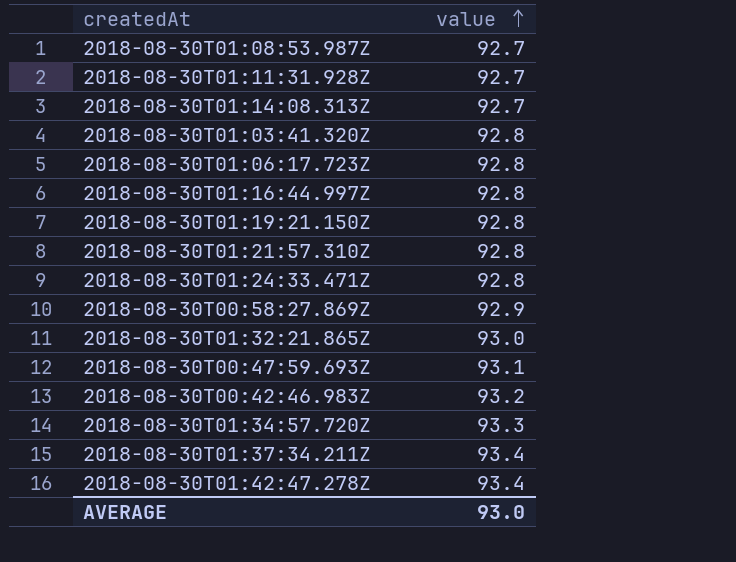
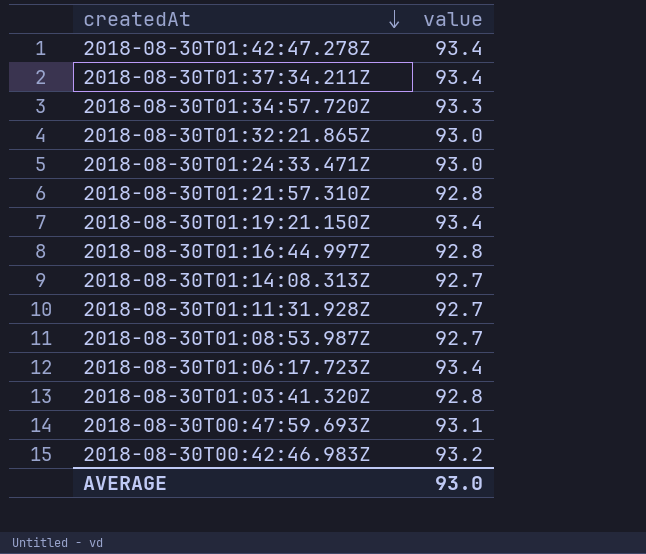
row order: value ascending -> createdAt descending
row 2018-08-30T00:58:27.869Z: 92.9 -> none
2018-08-30T01:24:33.471Z | value: 92.8 -> 93.0
2018-08-30T01:19:21.150Z | value: 92.8 -> 93.4
2018-08-30T01:06:17.723Z | value: 92.8 -> 93.4

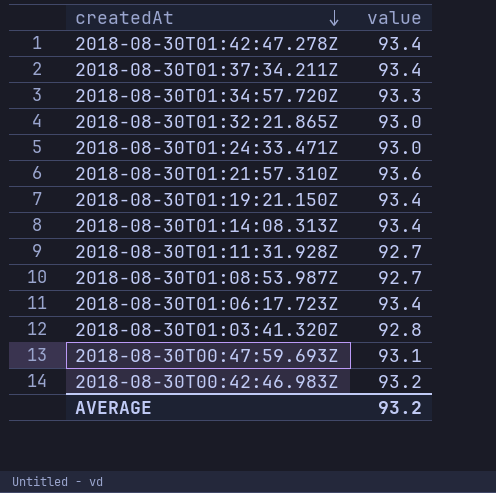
row 2018-08-30T01:16:44.997Z: 92.8 -> none
2018-08-30T01:21:57.310Z | value: 92.8 -> 93.6
2018-08-30T01:14:08.313Z | value: 92.7 -> 93.4
AVERAGE | value: 93.0 -> 93.2

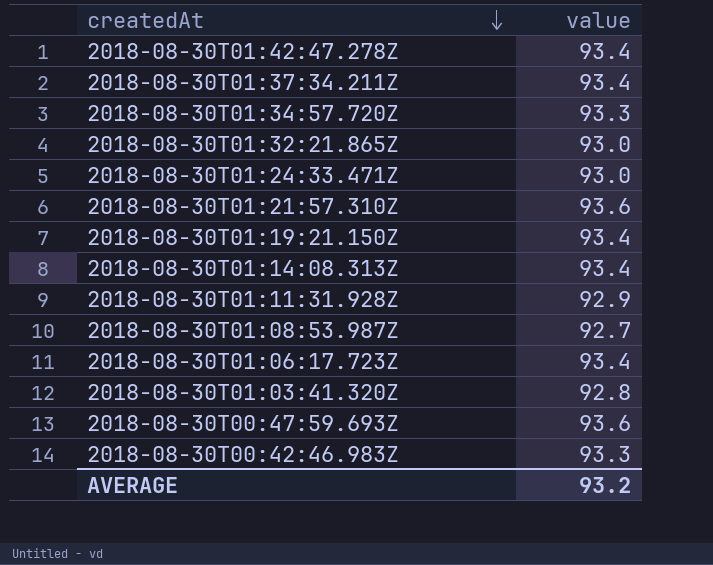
2018-08-30T01:11:31.928Z | value: 92.7 -> 92.9
2018-08-30T00:47:59.693Z | value: 93.1 -> 93.6
2018-08-30T00:42:46.983Z | value: 93.2 -> 93.3

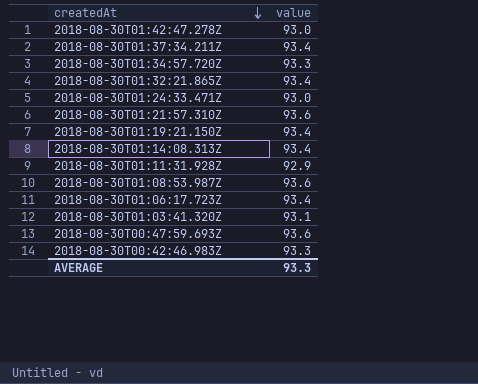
2018-08-30T01:42:47.278Z | value: 93.4 -> 93.0
2018-08-30T01:32:21.865Z | value: 93.0 -> 93.4
2018-08-30T01:08:53.987Z | value: 92.7 -> 93.6
2018-08-30T01:03:41.320Z | value: 92.8 -> 93.1
AVERAGE | value: 93.2 -> 93.3

